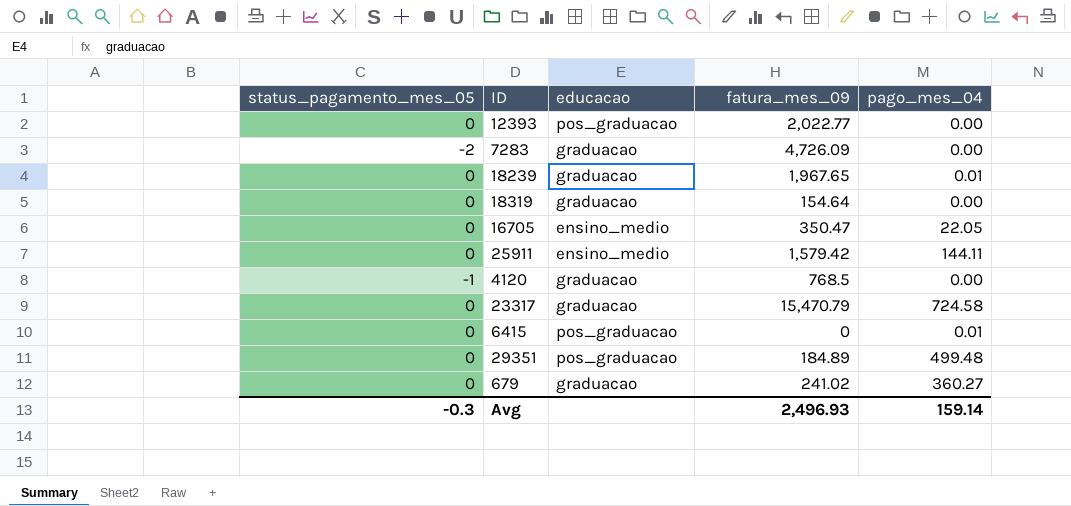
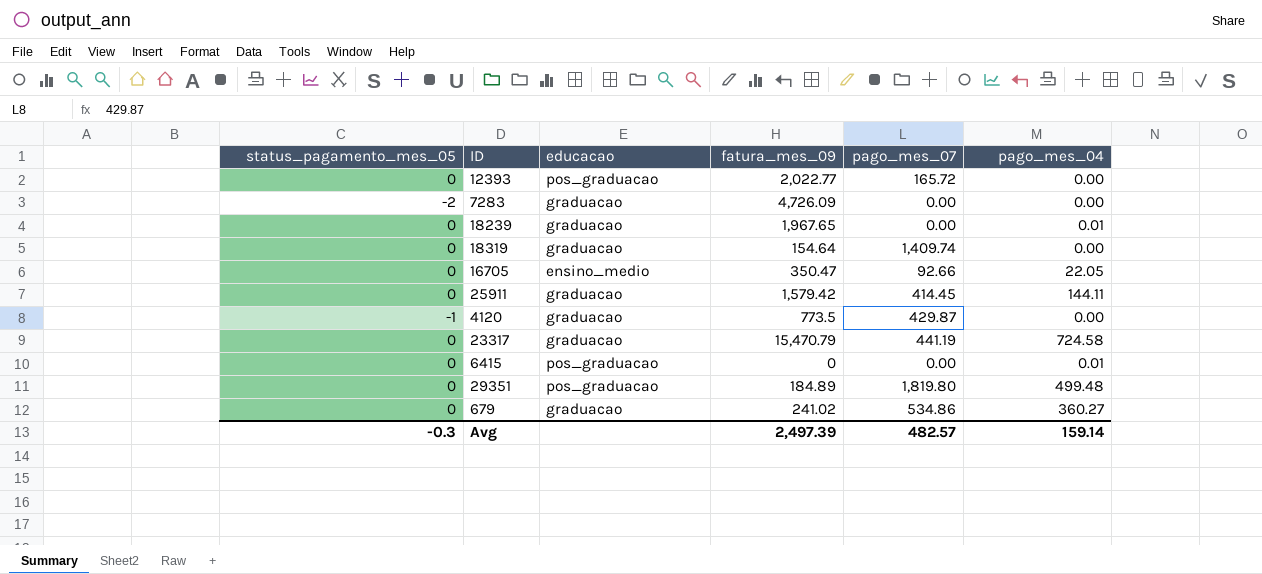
column pago_mes_07 | position: none -> 5
25911 | educacao: ensino_medio -> graduacao
4120 | fatura_mes_09: 768.5 -> 773.5
Avg | fatura_mes_09: 2,496.93 -> 2,497.39

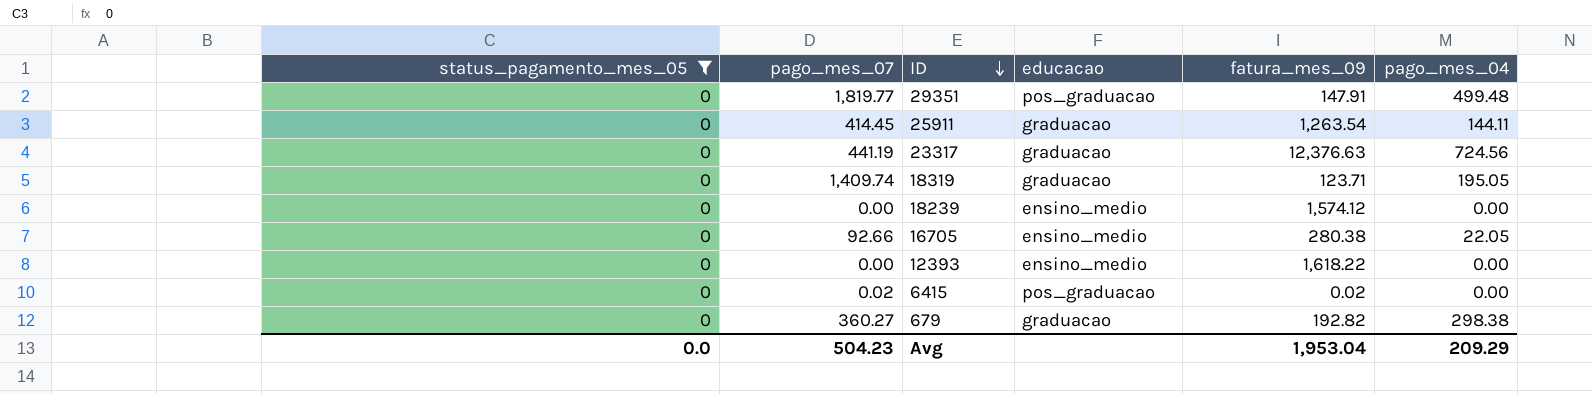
filter: none -> status_pagamento_mes_05 = 0
row order: none -> ID descending
column pago_mes_07 | position: 5 -> 2
29351 | pago_mes_07: 1,819.80 -> 1,819.77
29351 | fatura_mes_09: 184.89 -> 147.91
25911 | fatura_mes_09: 1,579.42 -> 1,263.54
23317 | fatura_mes_09: 15,470.79 -> 12,376.63
23317 | pago_mes_04: 724.58 -> 724.56
18319 | fatura_mes_09: 154.64 -> 123.71
18319 | pago_mes_04: 0.00 -> 195.05
18239 | educacao: graduacao -> ensino_medio
18239 | fatura_mes_09: 1,967.65 -> 1,574.12
18239 | pago_mes_04: 0.01 -> 0.00
16705 | fatura_mes_09: 350.47 -> 280.38
12393 | pago_mes_07: 165.72 -> 0.00
12393 | educacao: pos_graduacao -> ensino_medio
12393 | fatura_mes_09: 2,022.77 -> 1,618.22
6415 | pago_mes_07: 0.00 -> 0.02
6415 | fatura_mes_09: 0 -> 0.02
6415 | pago_mes_04: 0.01 -> 0.00
679 | pago_mes_07: 534.86 -> 360.27
679 | fatura_mes_09: 241.02 -> 192.82
679 | pago_mes_04: 360.27 -> 298.38
Avg | status_pagamento_mes_05: -0.3 -> 0.0
Avg | pago_mes_07: 482.57 -> 504.23
Avg | fatura_mes_09: 2,497.39 -> 1,953.04
Avg | pago_mes_04: 159.14 -> 209.29

